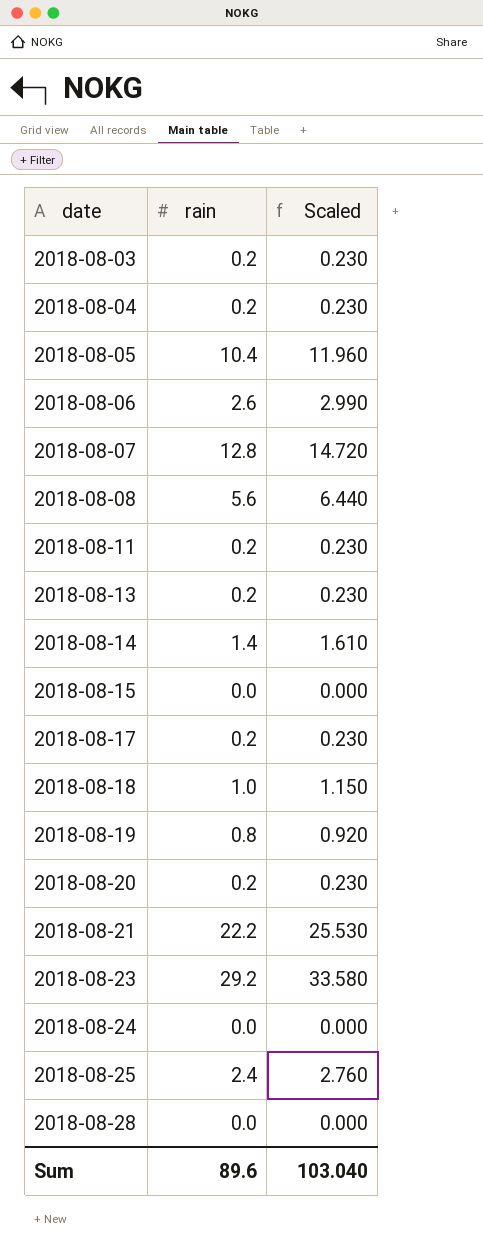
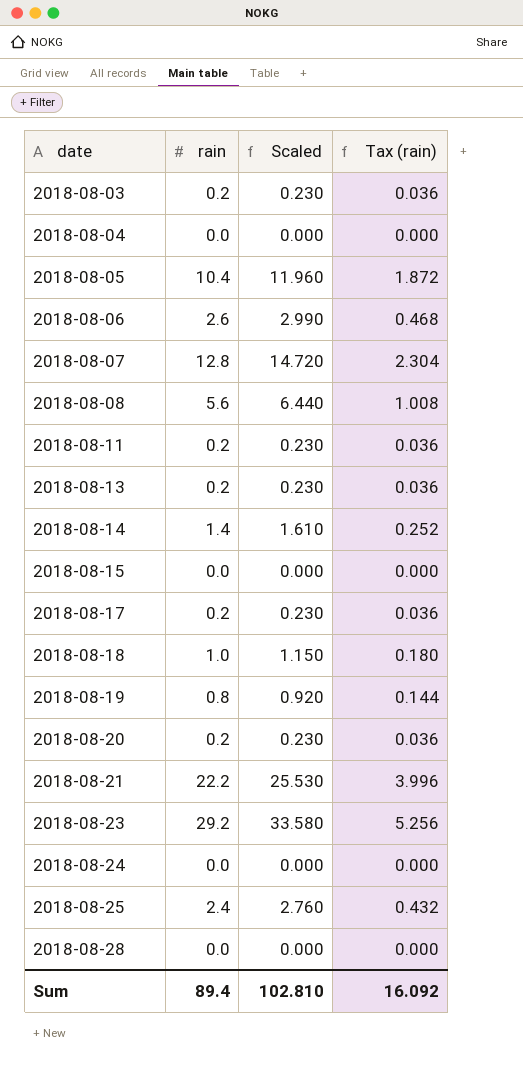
column Tax (rain) | formula: none -> [rain] * 0.18
2018-08-04 | rain: 0.2 -> 0.0
2018-08-04 | Scaled: 0.230 -> 0.000
Sum | rain: 89.6 -> 89.4
Sum | Scaled: 103.040 -> 102.810

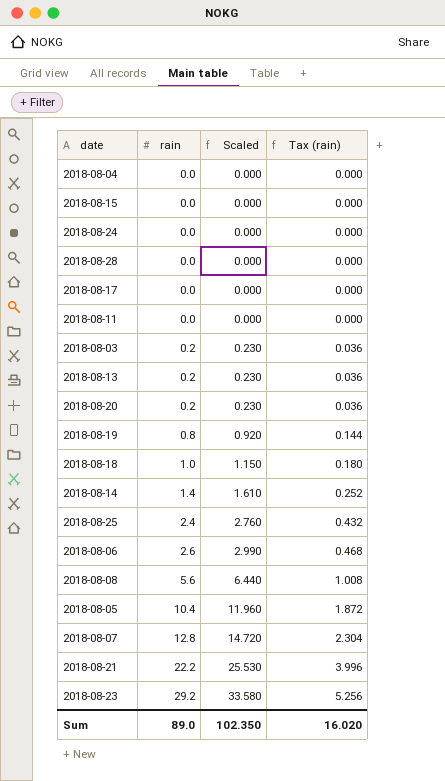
row order: date ascending -> rain ascending
2018-08-17 | rain: 0.2 -> 0.0
2018-08-17 | Scaled: 0.230 -> 0.000
2018-08-17 | Tax (rain): 0.036 -> 0.000
2018-08-11 | rain: 0.2 -> 0.0
2018-08-11 | Scaled: 0.230 -> 0.000
2018-08-11 | Tax (rain): 0.036 -> 0.000
Sum | rain: 89.4 -> 89.0
Sum | Scaled: 102.810 -> 102.350
Sum | Tax (rain): 16.092 -> 16.020

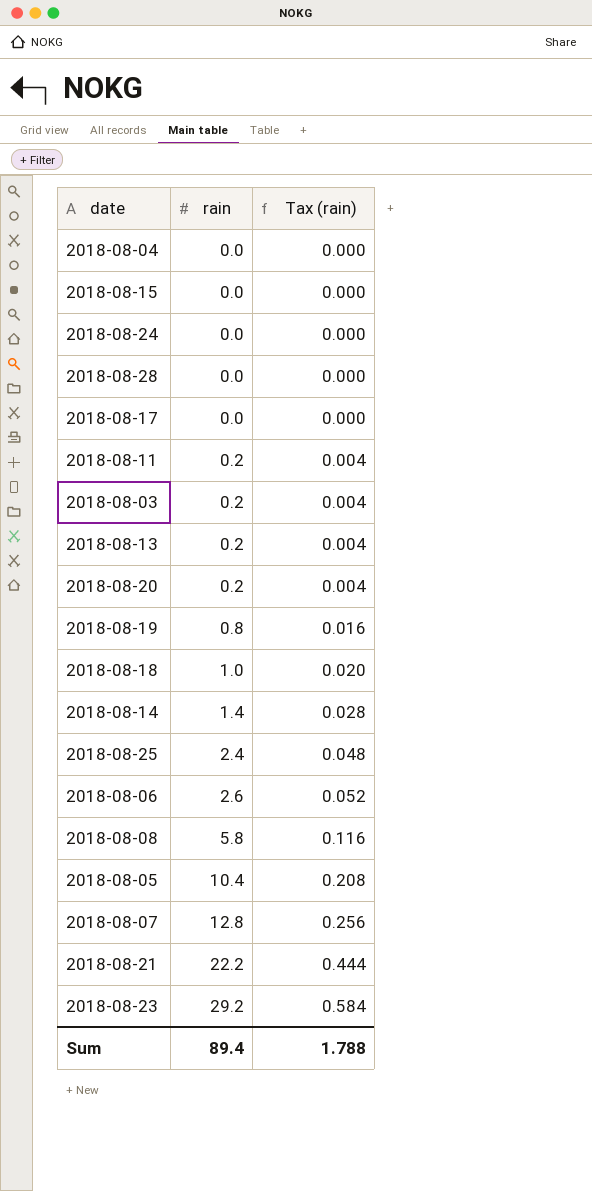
column Scaled | formula: [rain] * 1.15 -> none
column Tax (rain) | formula: [rain] * 0.18 -> [rain] * 0.02
2018-08-11 | rain: 0.0 -> 0.2
2018-08-08 | rain: 5.6 -> 5.8
Sum | rain: 89.0 -> 89.4
Sum | Tax (rain): 16.020 -> 1.788

